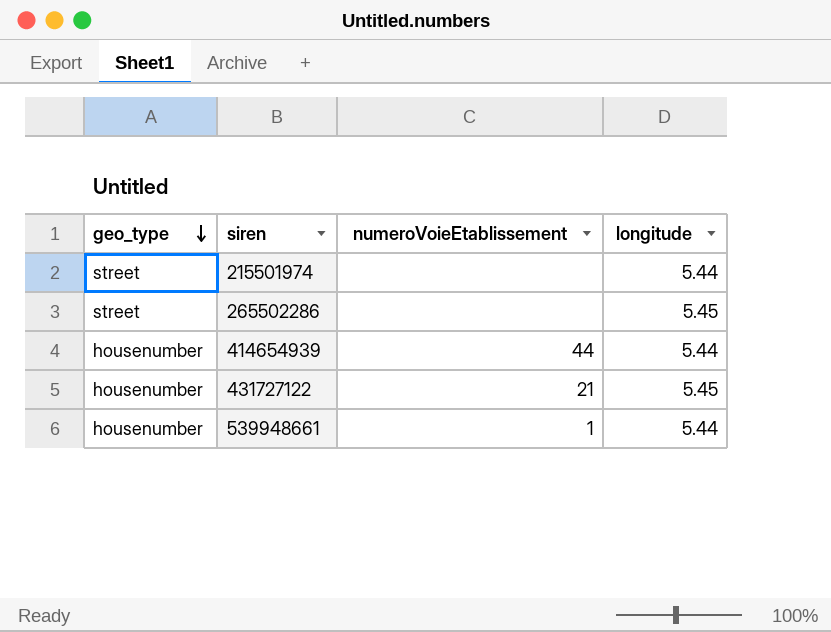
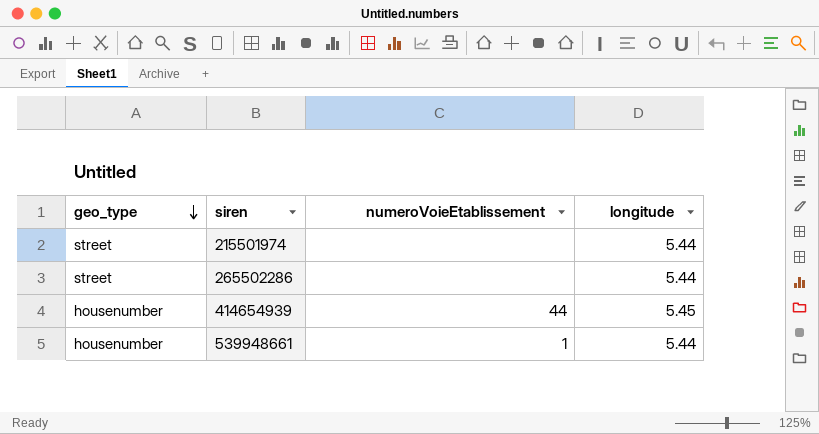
row 431727122: housenumber | 21 | 5.45 -> none
265502286 | longitude: 5.45 -> 5.44
414654939 | longitude: 5.44 -> 5.45

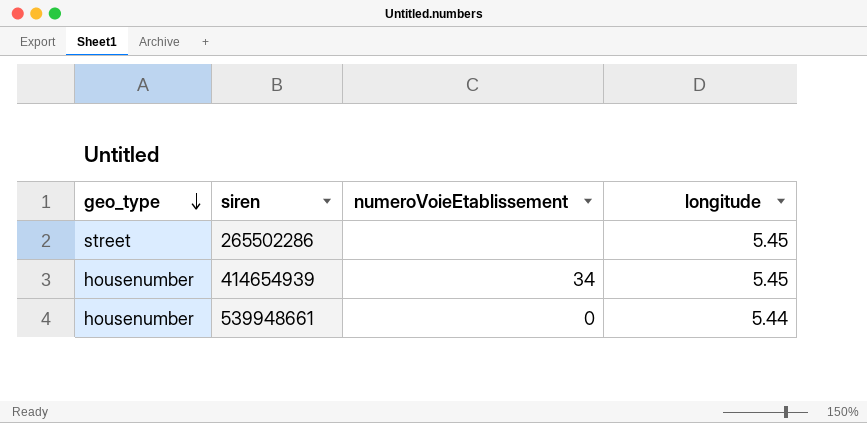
row 215501974: street | none | 5.44 -> none
265502286 | longitude: 5.44 -> 5.45
414654939 | numeroVoieEtablissement: 44 -> 34
539948661 | numeroVoieEtablissement: 1 -> 0

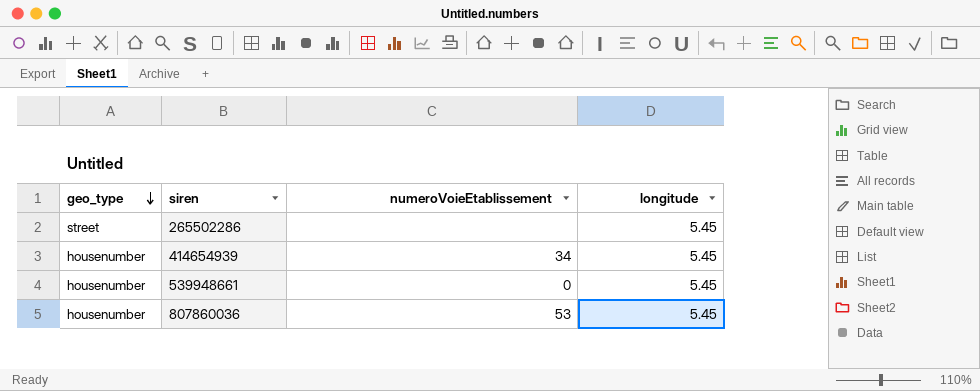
539948661 | longitude: 5.44 -> 5.45
row 807860036: none -> housenumber | 53 | 5.45

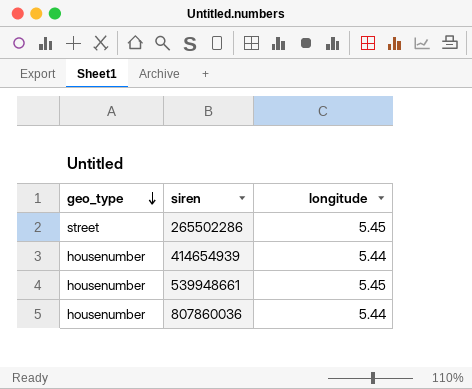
column numeroVoieEtablissement | position: 3 -> none
414654939 | longitude: 5.45 -> 5.44
807860036 | longitude: 5.45 -> 5.44

